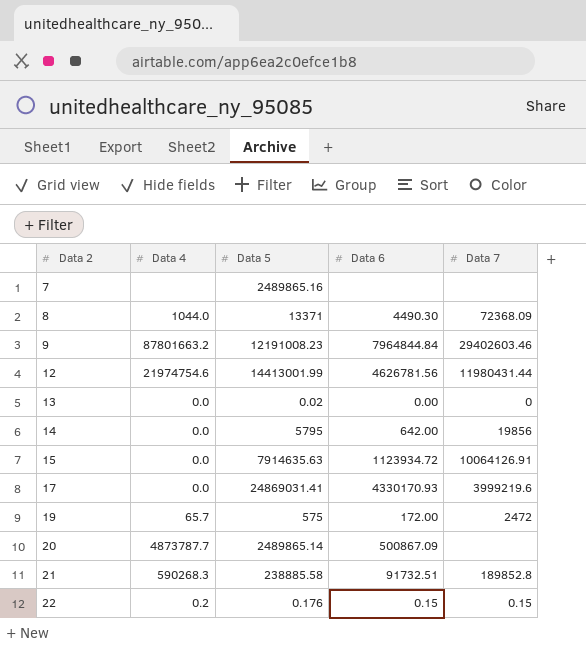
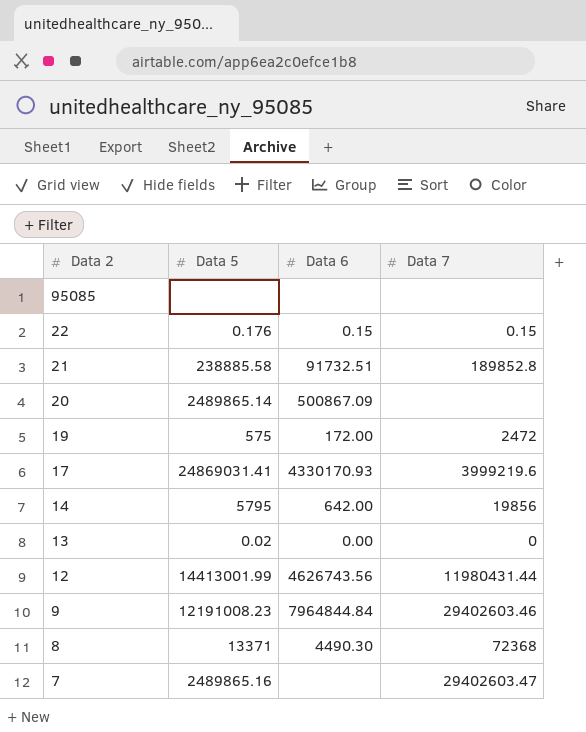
row order: Data 2 ascending -> Data 2 descending
column Data 4 | position: 2 -> none
row 15: 0.0 | 7914635.63 | 1123934.72 | 10064126.91 -> none
row 95085: none -> none | none | none
12 | Data 6: 4626781.56 -> 4626743.56
8 | Data 7: 72368.09 -> 72368
7 | Data 7: none -> 29402603.47

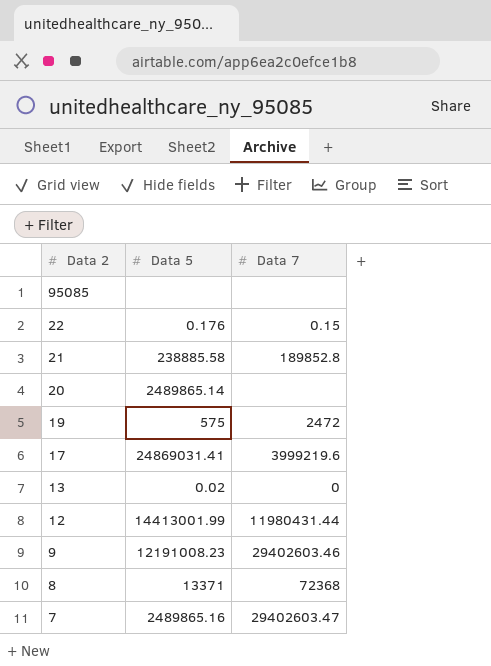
column Data 6 | position: 3 -> none
row 14: 5795 | 642.00 | 19856 -> none

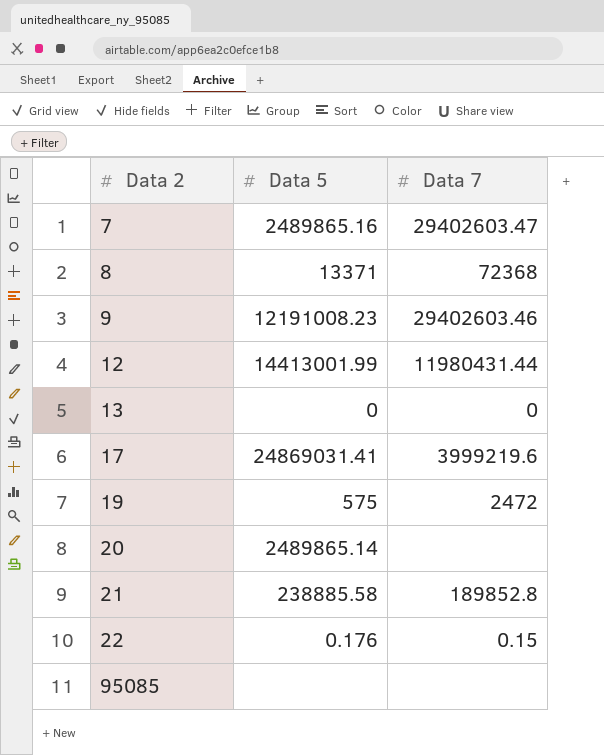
row order: Data 2 descending -> Data 2 ascending
13 | Data 5: 0.02 -> 0

